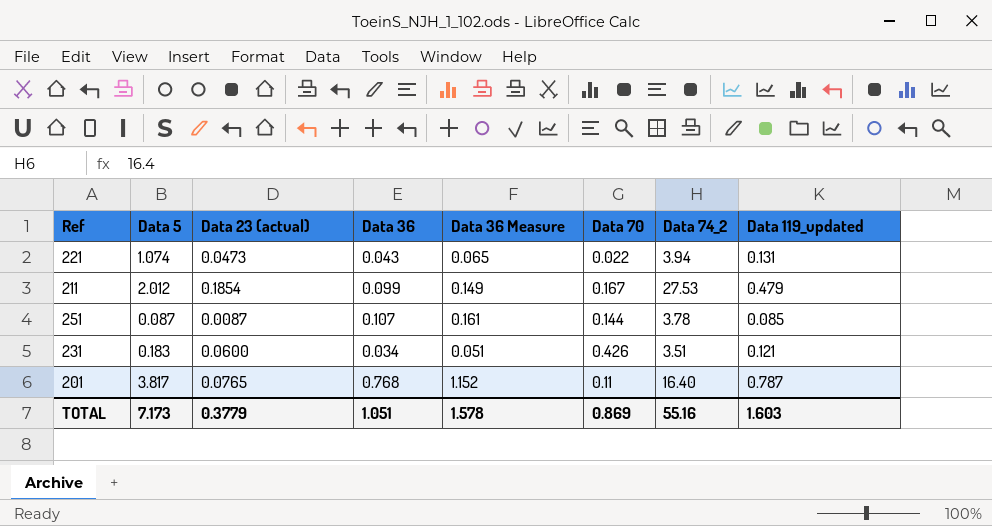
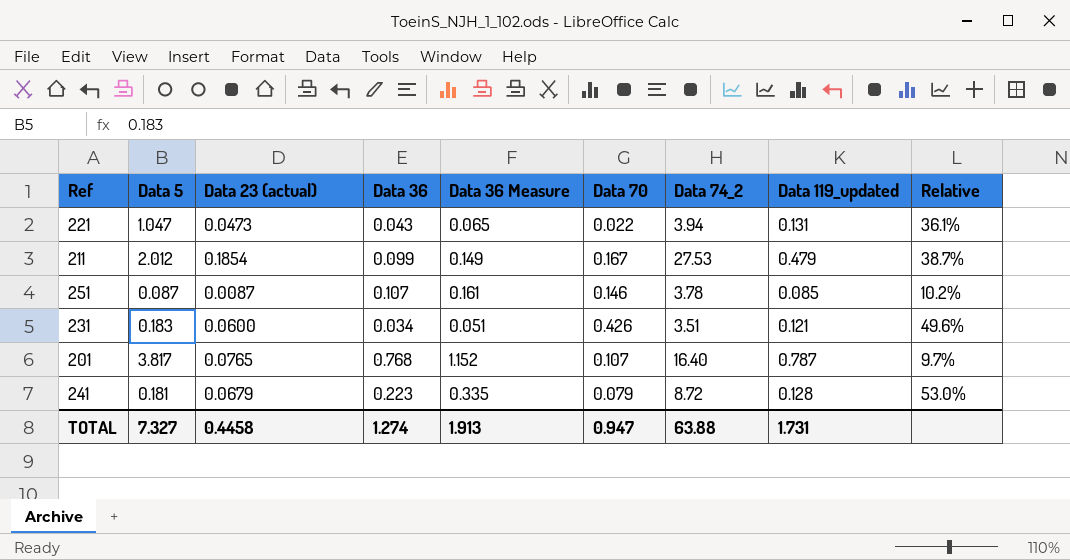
column Relative | formula: none -> [Data 23 (actual)] / [Data 119_updated]
221 | Data 5: 1.074 -> 1.047
251 | Data 70: 0.144 -> 0.146
201 | Data 70: 0.11 -> 0.107
row 241: none -> 0.181 | 0.0679 | 0.223 | 0.335 | 0.079 | 8.72 | 0.128 | 53.0%
TOTAL | Data 5: 7.173 -> 7.327
TOTAL | Data 23 (actual): 0.3779 -> 0.4458
TOTAL | Data 36: 1.051 -> 1.274
TOTAL | Data 36 Measure: 1.578 -> 1.913
TOTAL | Data 70: 0.869 -> 0.947
TOTAL | Data 74_2: 55.16 -> 63.88
TOTAL | Data 119_updated: 1.603 -> 1.731

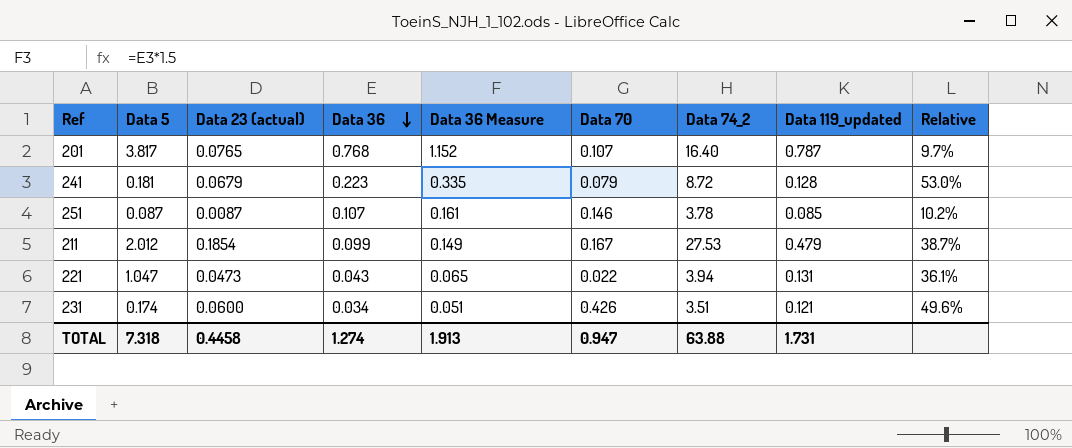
row order: none -> Data 36 descending
231 | Data 5: 0.183 -> 0.174
TOTAL | Data 5: 7.327 -> 7.318

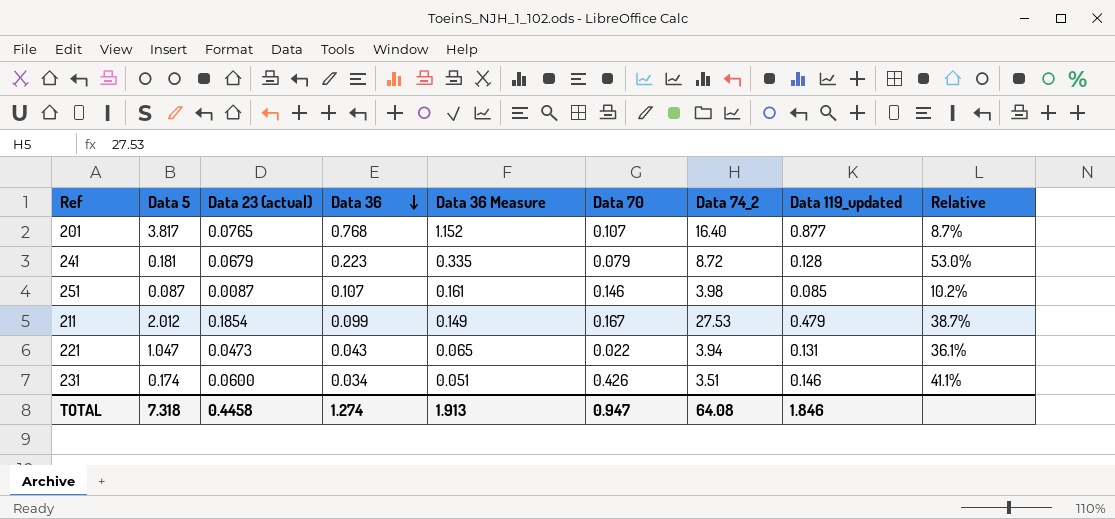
201 | Data 119_updated: 0.787 -> 0.877
201 | Relative: 9.7% -> 8.7%
251 | Data 74_2: 3.78 -> 3.98
231 | Data 119_updated: 0.121 -> 0.146
231 | Relative: 49.6% -> 41.1%
TOTAL | Data 74_2: 63.88 -> 64.08
TOTAL | Data 119_updated: 1.731 -> 1.846

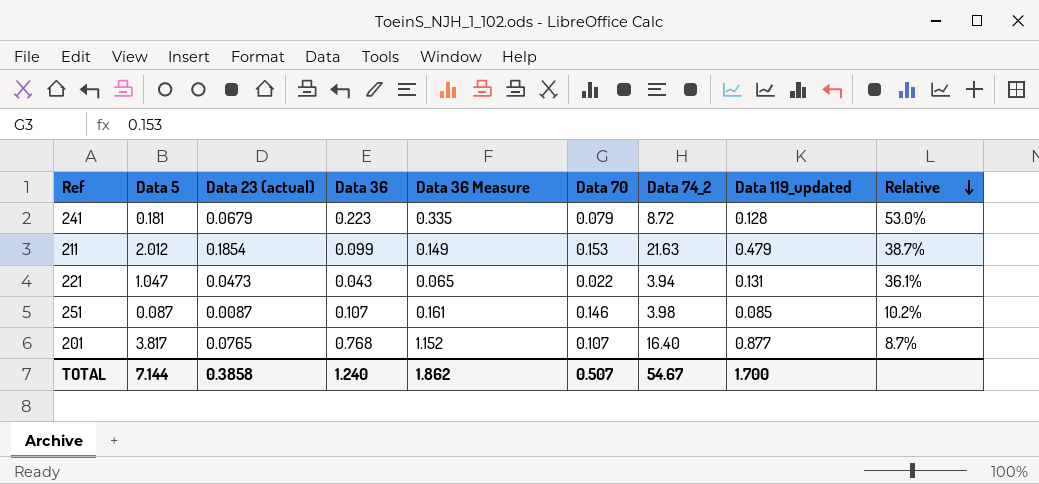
row order: Data 36 descending -> Relative descending
row 231: 0.174 | 0.0600 | 0.034 | 0.051 | 0.426 | 3.51 | 0.146 | 41.1% -> none
211 | Data 70: 0.167 -> 0.153
211 | Data 74_2: 27.53 -> 21.63
TOTAL | Data 5: 7.318 -> 7.144
TOTAL | Data 23 (actual): 0.4458 -> 0.3858
TOTAL | Data 36: 1.274 -> 1.240
TOTAL | Data 36 Measure: 1.913 -> 1.862
TOTAL | Data 70: 0.947 -> 0.507
TOTAL | Data 74_2: 64.08 -> 54.67
TOTAL | Data 119_updated: 1.846 -> 1.700

